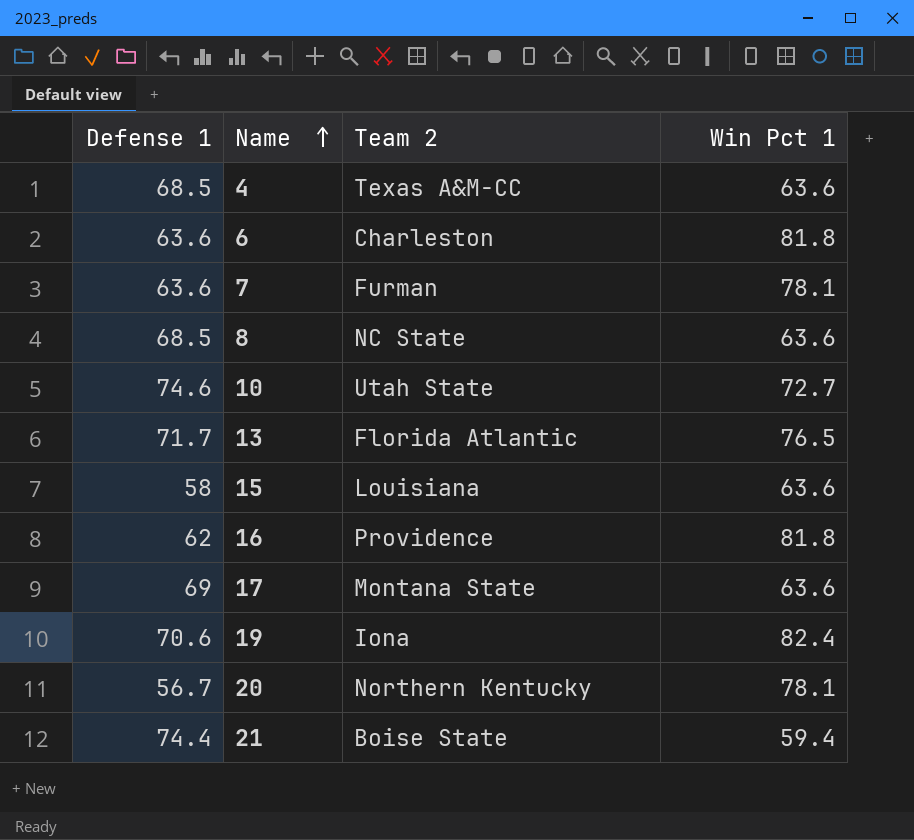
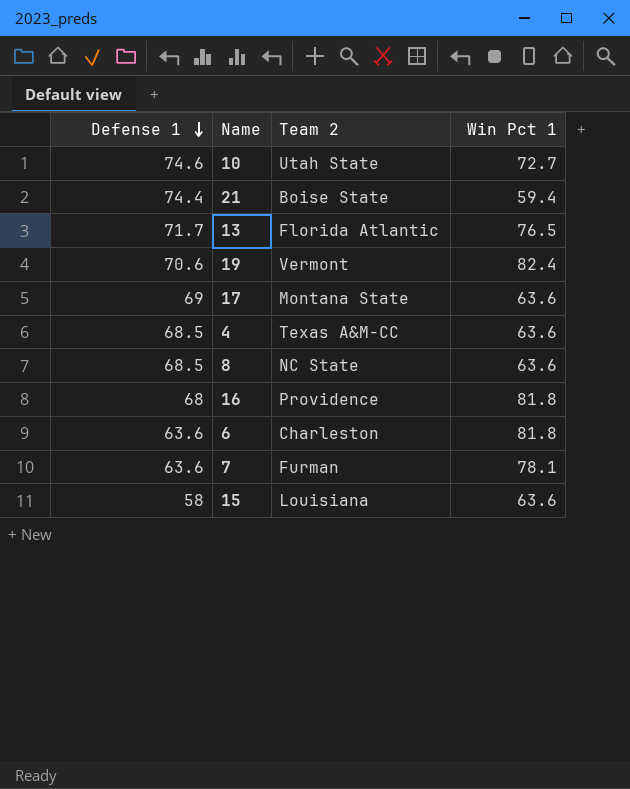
row order: Name ascending -> Defense 1 descending
row 20: 56.7 | Northern Kentucky | 78.1 -> none
19 | Team 2: Iona -> Vermont
16 | Defense 1: 62 -> 68

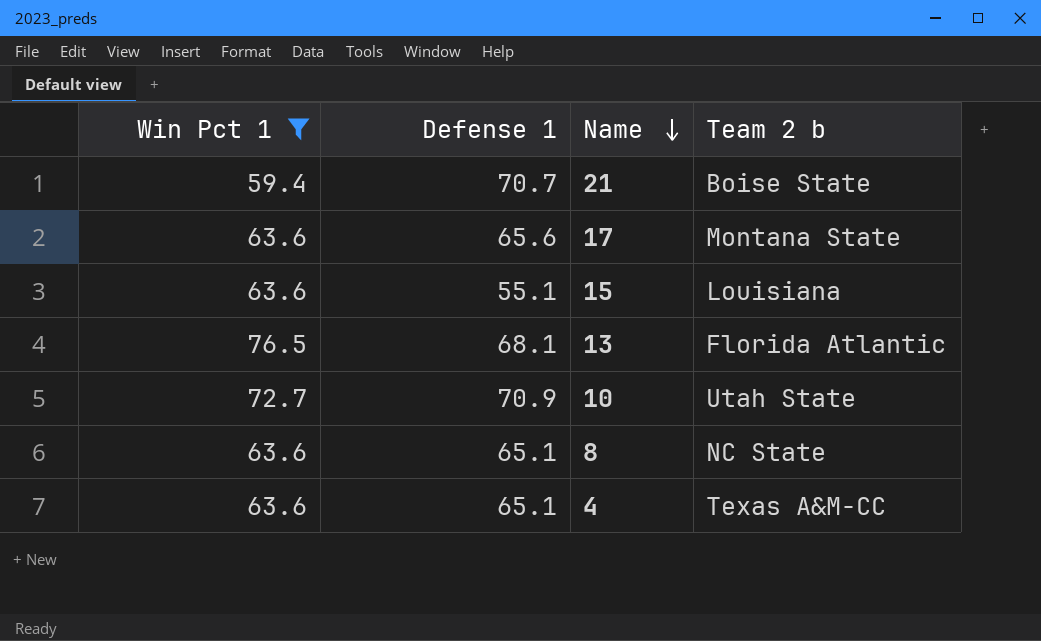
filter: none -> Win Pct 1 <= 76.5
row order: Defense 1 descending -> Name descending
column Win Pct 1 | position: 4 -> 1
column name: Team 2 -> Team 2 b
21 | Defense 1: 74.4 -> 70.7
17 | Defense 1: 69 -> 65.6
15 | Defense 1: 58 -> 55.1
13 | Defense 1: 71.7 -> 68.1
10 | Defense 1: 74.6 -> 70.9
8 | Defense 1: 68.5 -> 65.1
4 | Defense 1: 68.5 -> 65.1

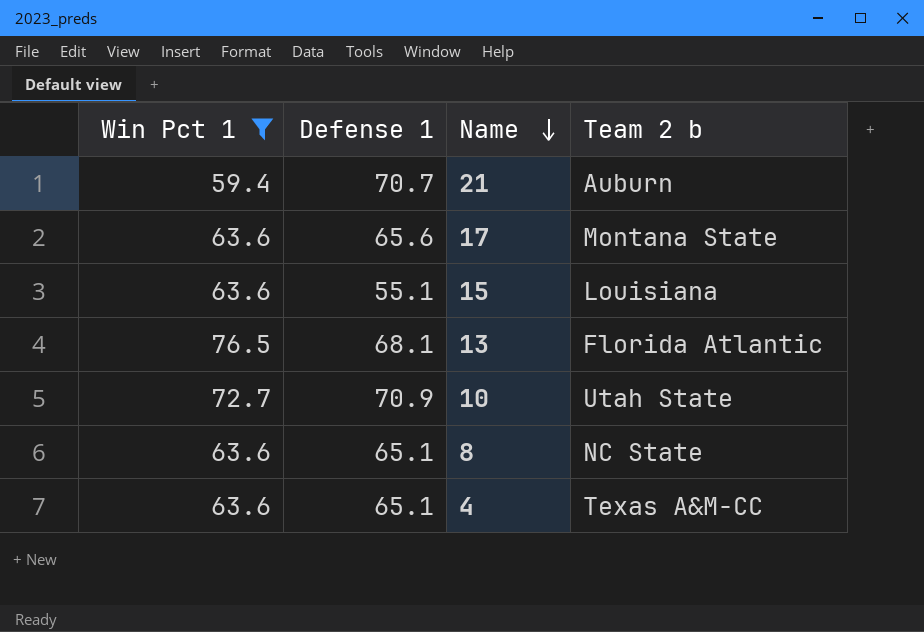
21 | Team 2 b: Boise State -> Auburn

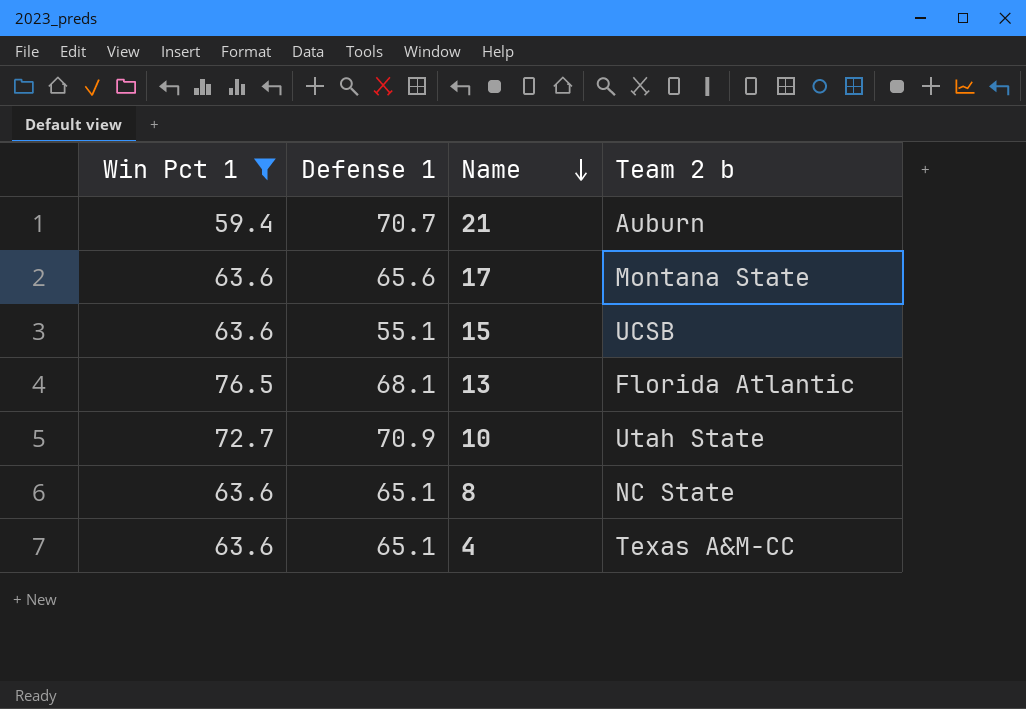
15 | Team 2 b: Louisiana -> UCSB

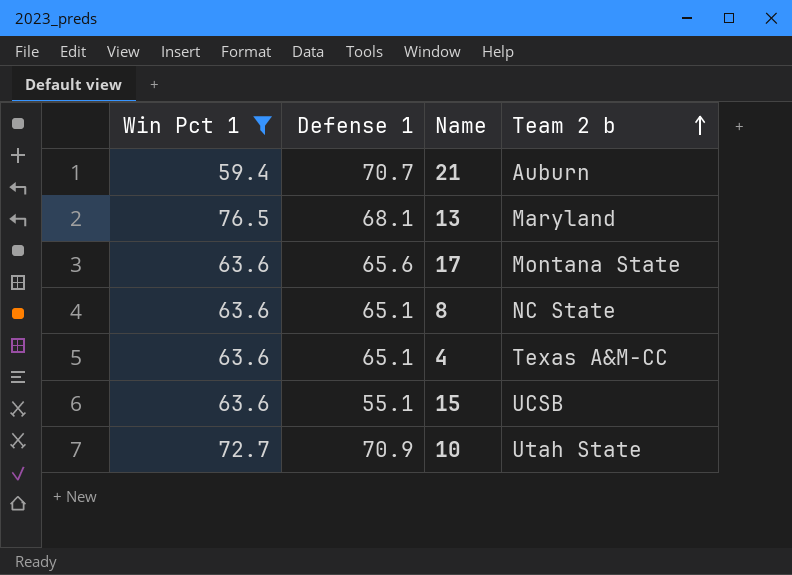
row order: Name descending -> Team 2 b ascending
13 | Team 2 b: Florida Atlantic -> Maryland

